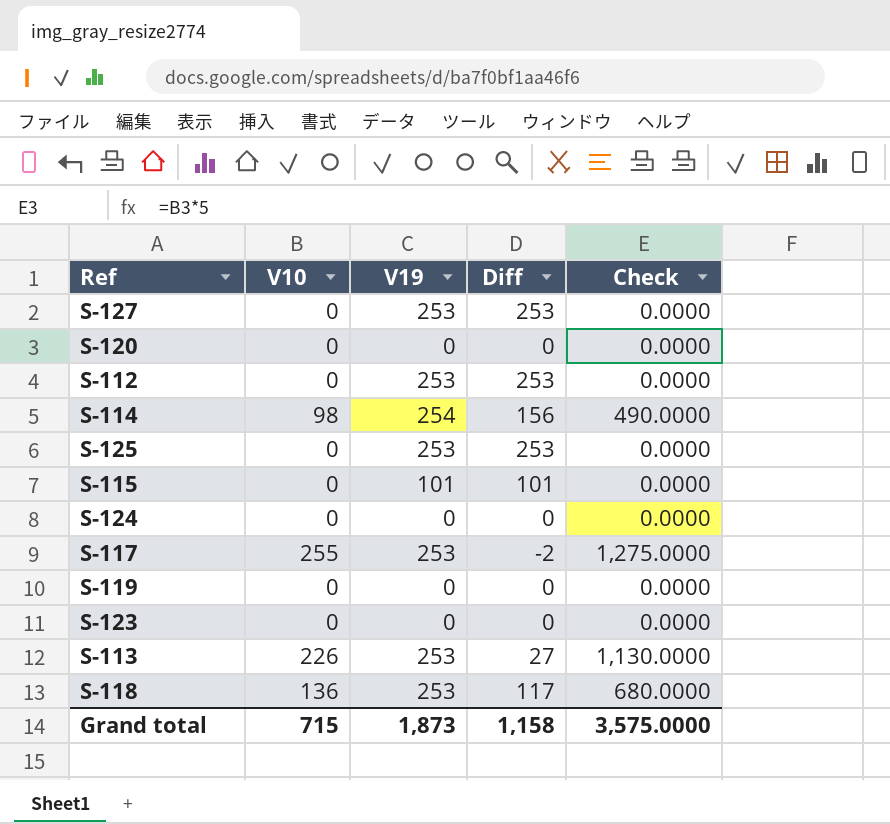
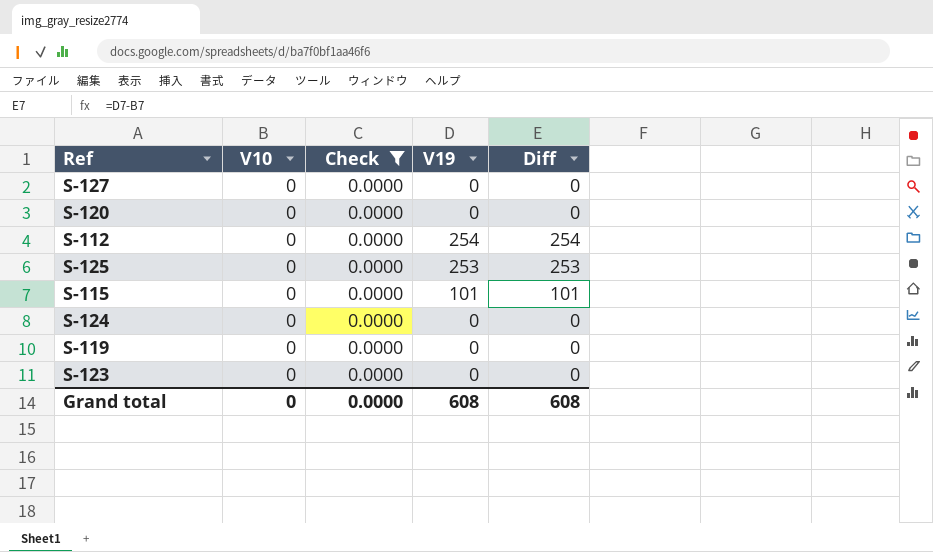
filter: none -> Check = 0.0000
column Check | position: 5 -> 3
S-127 | V19: 253 -> 0
S-127 | Diff: 253 -> 0
S-112 | V19: 253 -> 254
S-112 | Diff: 253 -> 254
Grand total | V10: 715 -> 0
Grand total | Check: 3,575.0000 -> 0.0000
Grand total | V19: 1,873 -> 608
Grand total | Diff: 1,158 -> 608

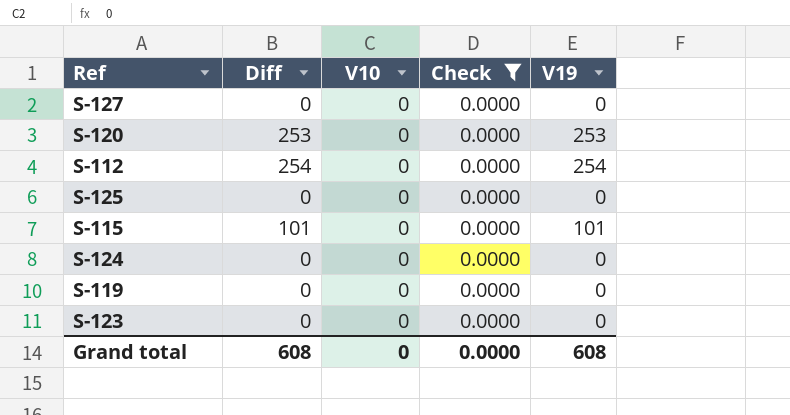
column Diff | position: 5 -> 2
S-120 | Diff: 0 -> 253
S-120 | V19: 0 -> 253
S-125 | Diff: 253 -> 0
S-125 | V19: 253 -> 0

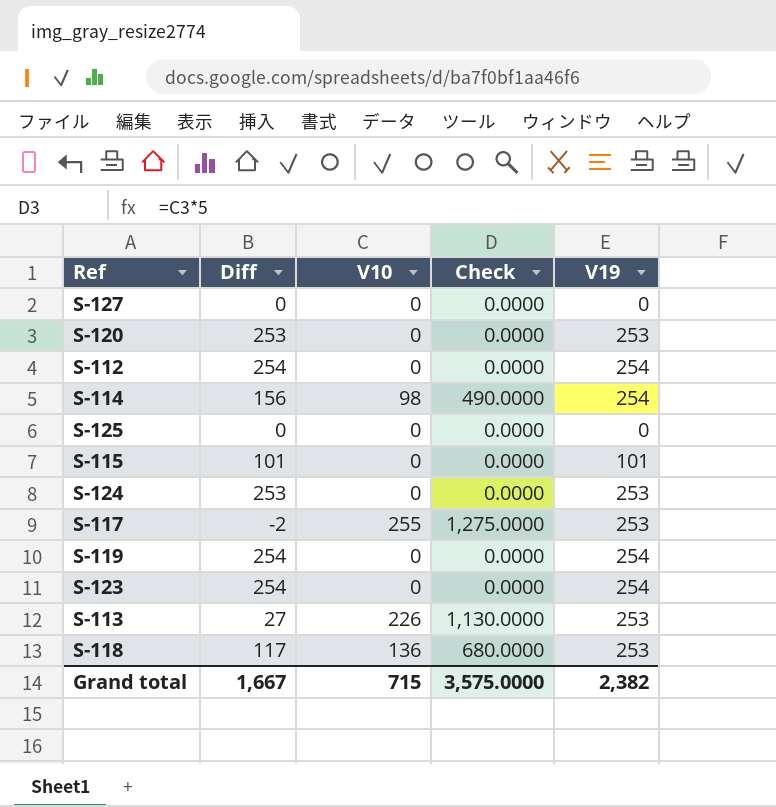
filter: Check = 0.0000 -> none
S-124 | Diff: 0 -> 253
S-124 | V19: 0 -> 253
S-119 | Diff: 0 -> 254
S-119 | V19: 0 -> 254
S-123 | Diff: 0 -> 254
S-123 | V19: 0 -> 254
Grand total | Diff: 608 -> 1,667
Grand total | V10: 0 -> 715
Grand total | Check: 0.0000 -> 3,575.0000
Grand total | V19: 608 -> 2,382

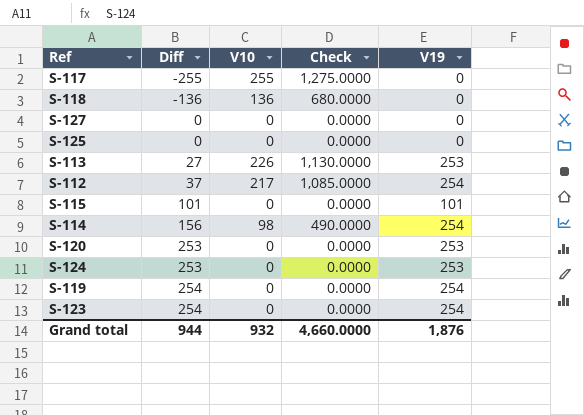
row order: none -> Diff ascending
S-117 | Diff: -2 -> -255
S-117 | V19: 253 -> 0
S-118 | Diff: 117 -> -136
S-118 | V19: 253 -> 0
S-112 | Diff: 254 -> 37
S-112 | V10: 0 -> 217
S-112 | Check: 0.0000 -> 1,085.0000
Grand total | Diff: 1,667 -> 944
Grand total | V10: 715 -> 932
Grand total | Check: 3,575.0000 -> 4,660.0000
Grand total | V19: 2,382 -> 1,876

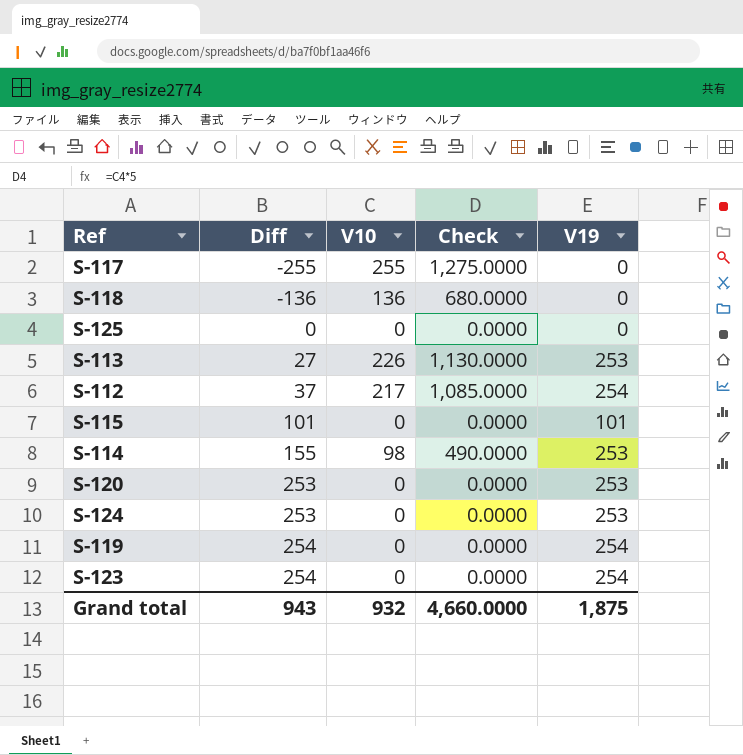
row S-127: 0 | 0 | 0.0000 | 0 -> none
S-114 | Diff: 156 -> 155
S-114 | V19: 254 -> 253
Grand total | Diff: 944 -> 943
Grand total | V19: 1,876 -> 1,875

